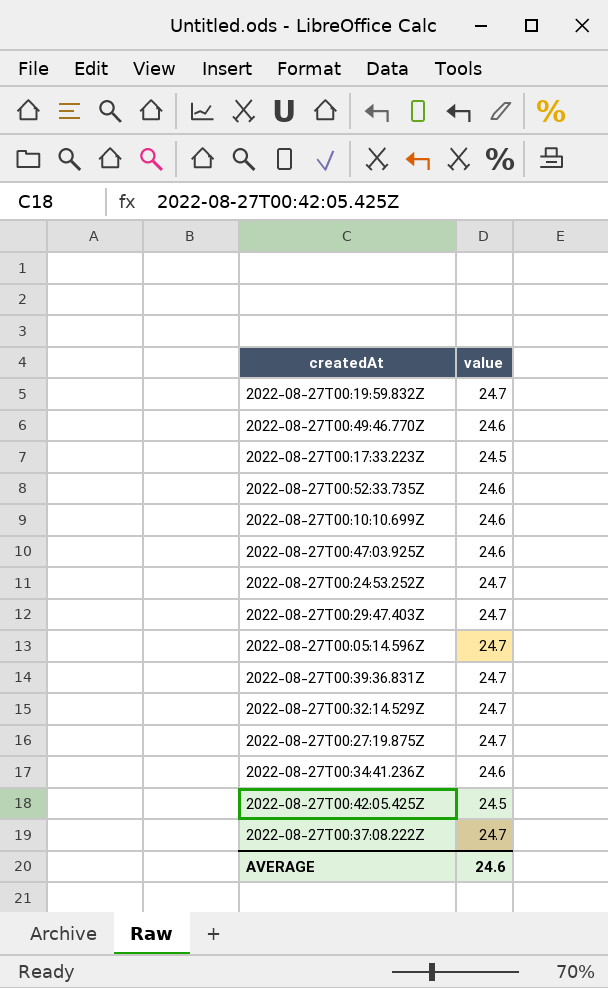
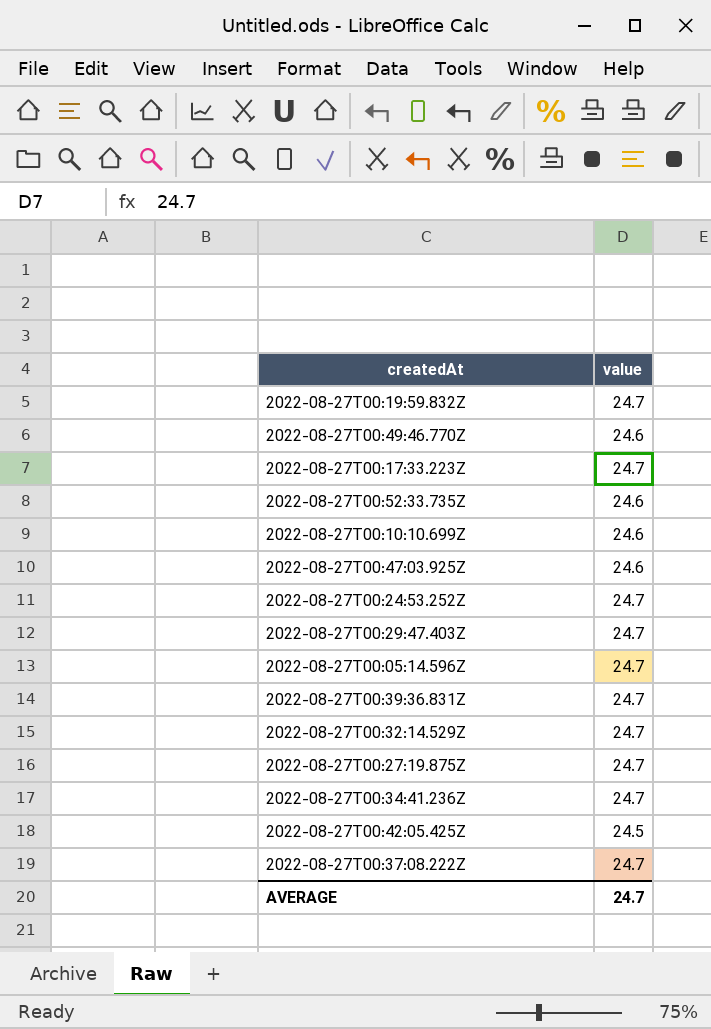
2022-08-27T00:17:33.223Z | value: 24.5 -> 24.7
2022-08-27T00:34:41.236Z | value: 24.6 -> 24.7
AVERAGE | value: 24.6 -> 24.7

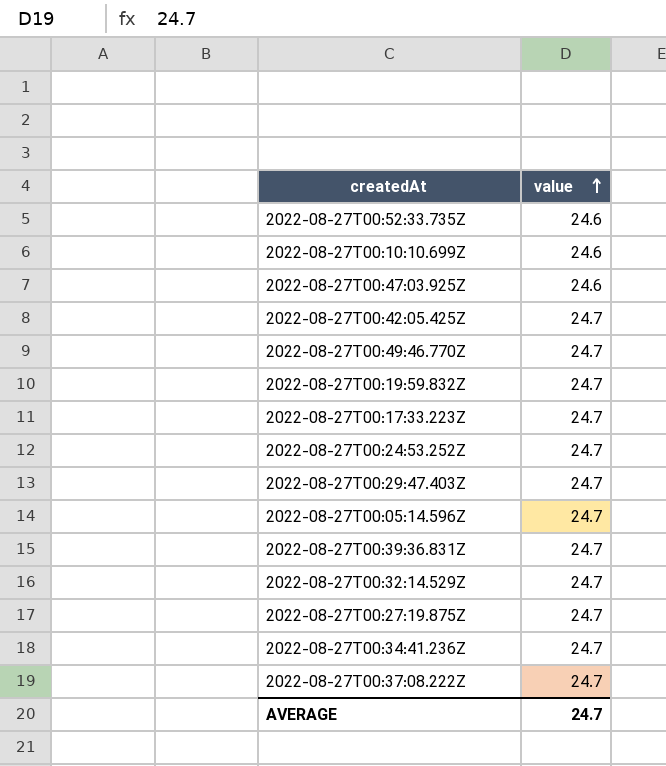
row order: none -> value ascending
2022-08-27T00:42:05.425Z | value: 24.5 -> 24.7
2022-08-27T00:49:46.770Z | value: 24.6 -> 24.7

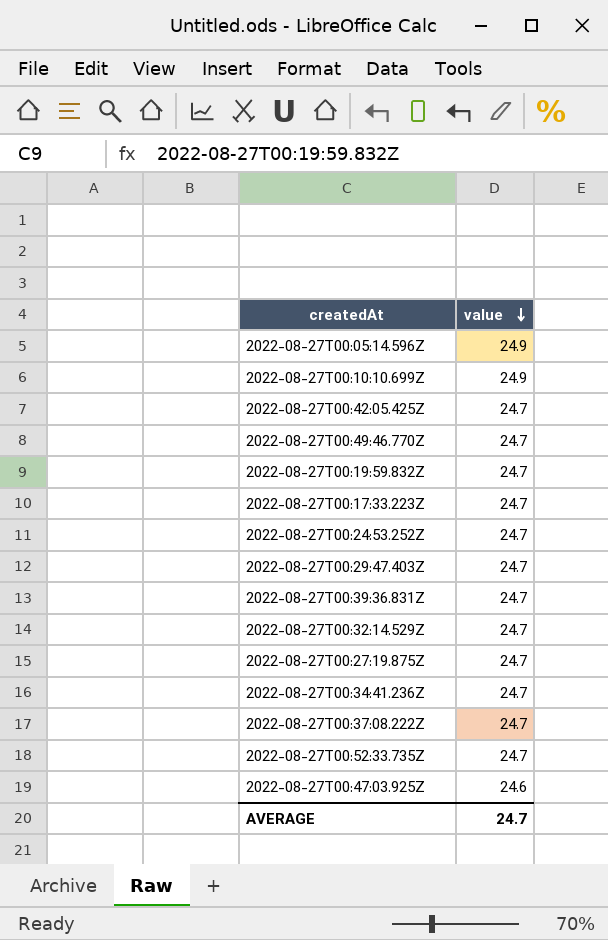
row order: value ascending -> value descending
2022-08-27T00:05:14.596Z | value: 24.7 -> 24.9
2022-08-27T00:10:10.699Z | value: 24.6 -> 24.9
2022-08-27T00:52:33.735Z | value: 24.6 -> 24.7

